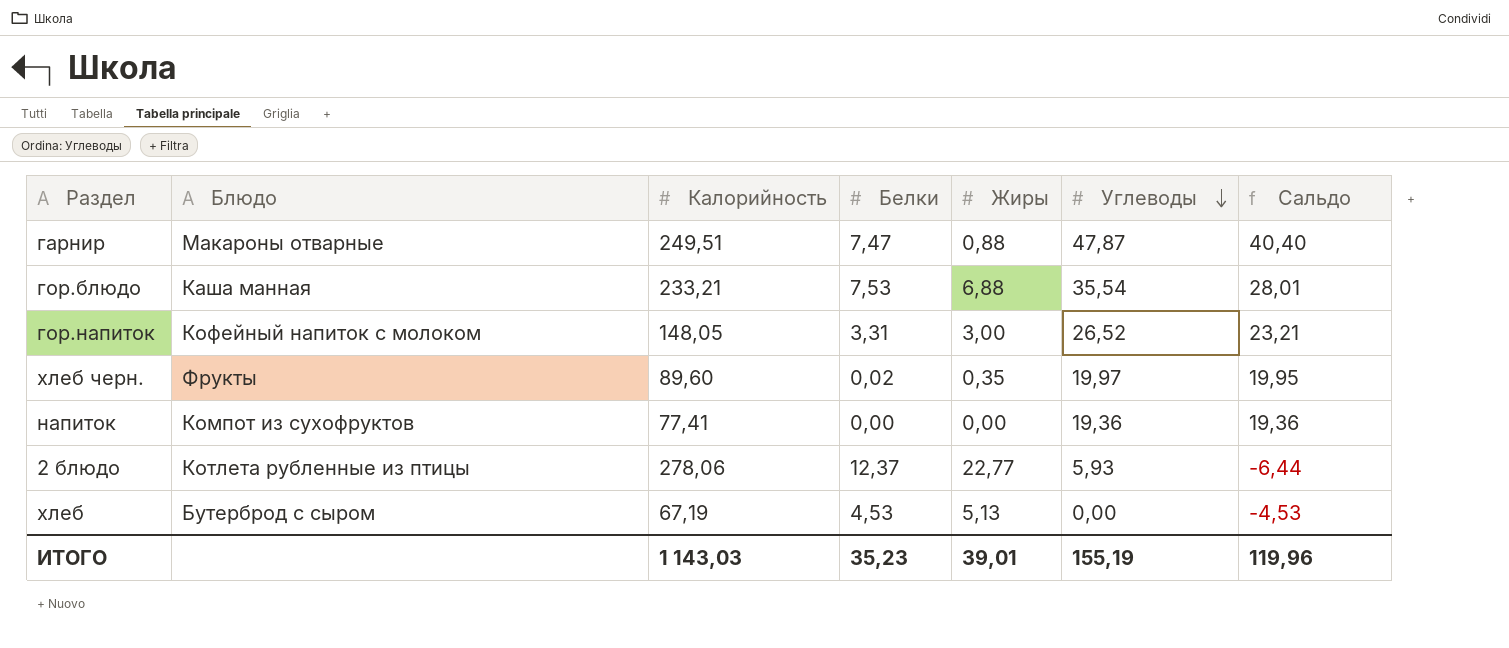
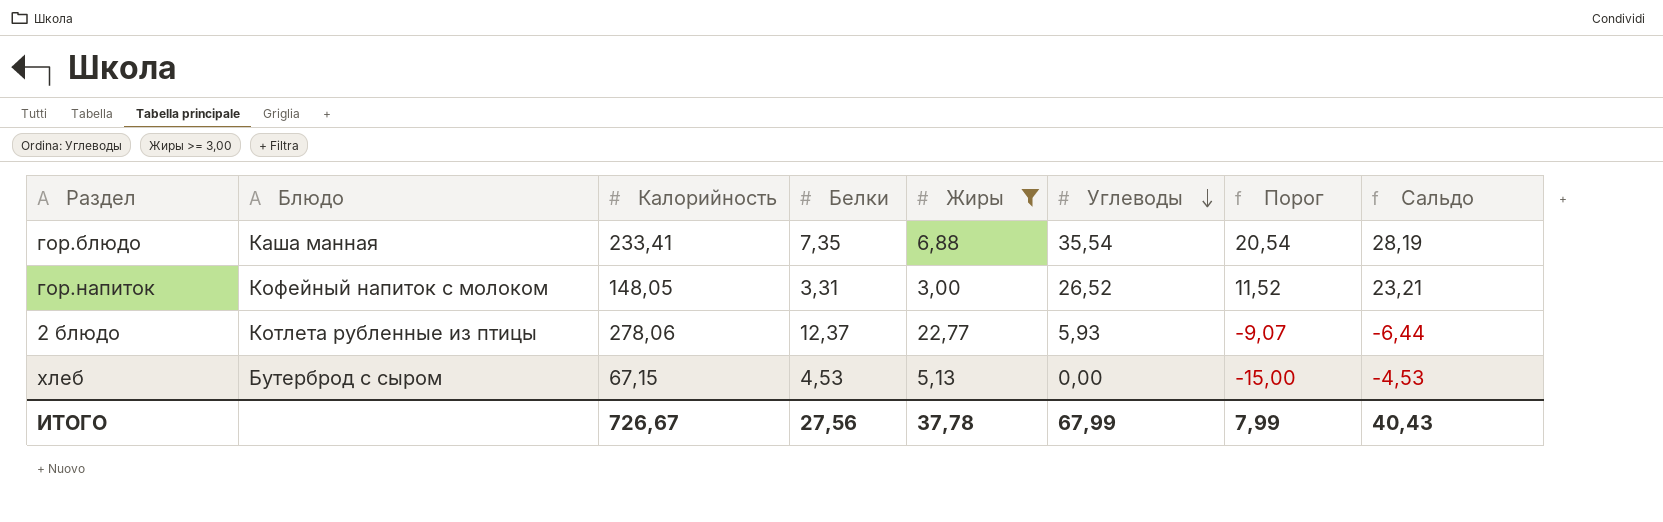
filter: none -> Жиры >= 3,00
column Порог | formula: none -> [Углеводы] - 15
гор.блюдо | Калорийность: 233,21 -> 233,41
гор.блюдо | Белки: 7,53 -> 7,35
гор.блюдо | Сальдо: 28,01 -> 28,19
хлеб | Калорийность: 67,19 -> 67,15
ИТОГО | Калорийность: 1 143,03 -> 726,67
ИТОГО | Белки: 35,23 -> 27,56
ИТОГО | Жиры: 39,01 -> 37,78
ИТОГО | Углеводы: 155,19 -> 67,99
ИТОГО | Сальдо: 119,96 -> 40,43

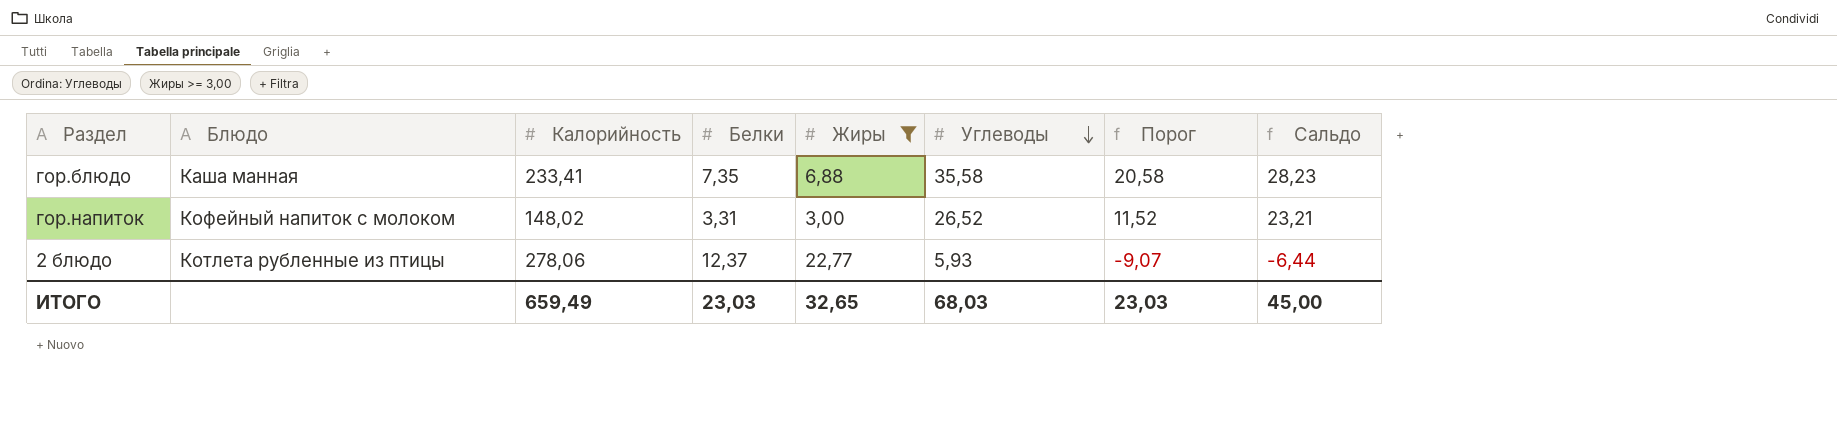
row хлеб: Бутерброд с сыром | 67,15 | 4,53 | 5,13 | 0,00 | -15,00 | -4,53 -> none
гор.блюдо | Углеводы: 35,54 -> 35,58
гор.блюдо | Порог: 20,54 -> 20,58
гор.блюдо | Сальдо: 28,19 -> 28,23
гор.напиток | Калорийность: 148,05 -> 148,02
ИТОГО | Калорийность: 726,67 -> 659,49
ИТОГО | Белки: 27,56 -> 23,03
ИТОГО | Жиры: 37,78 -> 32,65
ИТОГО | Углеводы: 67,99 -> 68,03
ИТОГО | Порог: 7,99 -> 23,03
ИТОГО | Сальдо: 40,43 -> 45,00

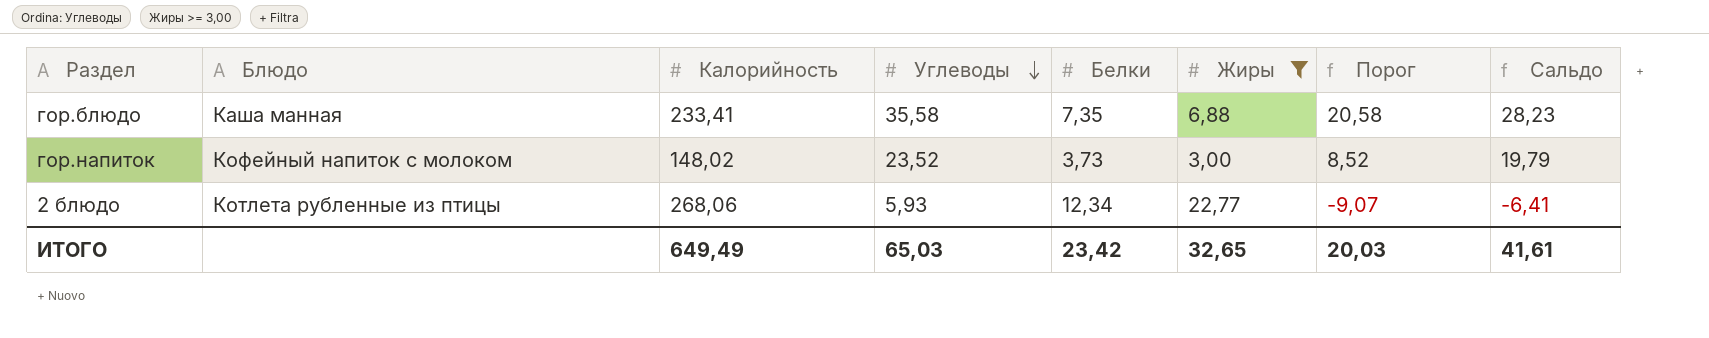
column Углеводы | position: 6 -> 4
гор.напиток | Углеводы: 26,52 -> 23,52
гор.напиток | Белки: 3,31 -> 3,73
гор.напиток | Порог: 11,52 -> 8,52
гор.напиток | Сальдо: 23,21 -> 19,79
2 блюдо | Калорийность: 278,06 -> 268,06
2 блюдо | Белки: 12,37 -> 12,34
2 блюдо | Сальдо: -6,44 -> -6,41
ИТОГО | Калорийность: 659,49 -> 649,49
ИТОГО | Углеводы: 68,03 -> 65,03
ИТОГО | Белки: 23,03 -> 23,42
ИТОГО | Порог: 23,03 -> 20,03
ИТОГО | Сальдо: 45,00 -> 41,61

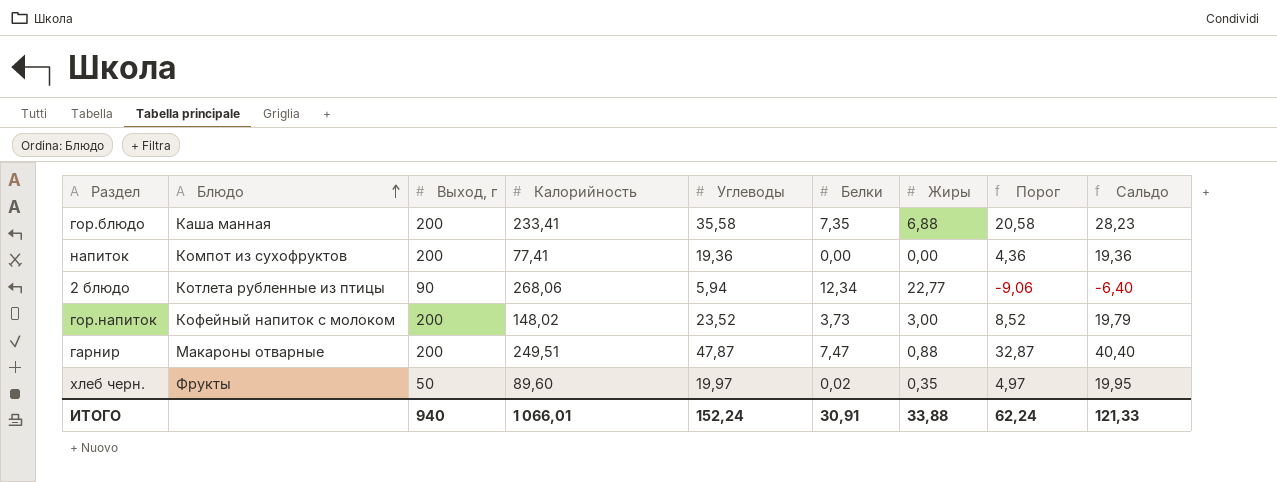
filter: Жиры >= 3,00 -> none
row order: Углеводы descending -> Блюдо ascending
column Выход, г | position: none -> 3
2 блюдо | Углеводы: 5,93 -> 5,94
2 блюдо | Порог: -9,07 -> -9,06
2 блюдо | Сальдо: -6,41 -> -6,40
ИТОГО | Калорийность: 649,49 -> 1 066,01
ИТОГО | Углеводы: 65,03 -> 152,24
ИТОГО | Белки: 23,42 -> 30,91
ИТОГО | Жиры: 32,65 -> 33,88
ИТОГО | Порог: 20,03 -> 62,24
ИТОГО | Сальдо: 41,61 -> 121,33

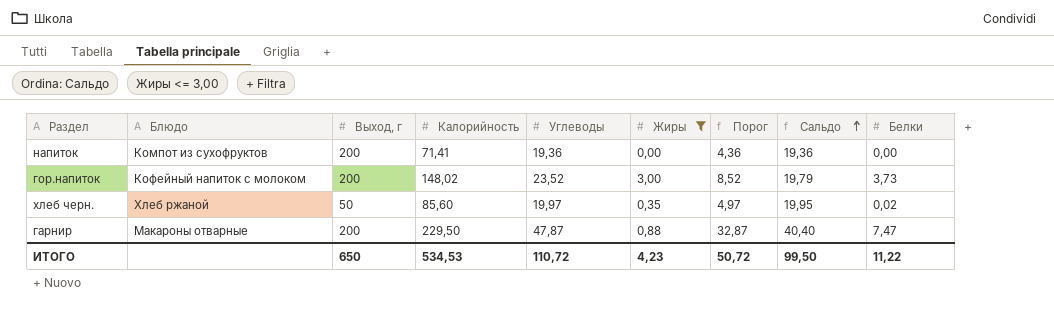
filter: none -> Жиры <= 3,00
row order: Блюдо ascending -> Сальдо ascending
column Белки | position: 6 -> 9
напиток | Калорийность: 77,41 -> 71,41
хлеб черн. | Блюдо: Фрукты -> Хлеб ржаной
хлеб черн. | Калорийность: 89,60 -> 85,60
гарнир | Калорийность: 249,51 -> 229,50
ИТОГО | Выход, г: 940 -> 650
ИТОГО | Калорийность: 1 066,01 -> 534,53
ИТОГО | Углеводы: 152,24 -> 110,72
ИТОГО | Жиры: 33,88 -> 4,23
ИТОГО | Порог: 62,24 -> 50,72
ИТОГО | Сальдо: 121,33 -> 99,50
ИТОГО | Белки: 30,91 -> 11,22

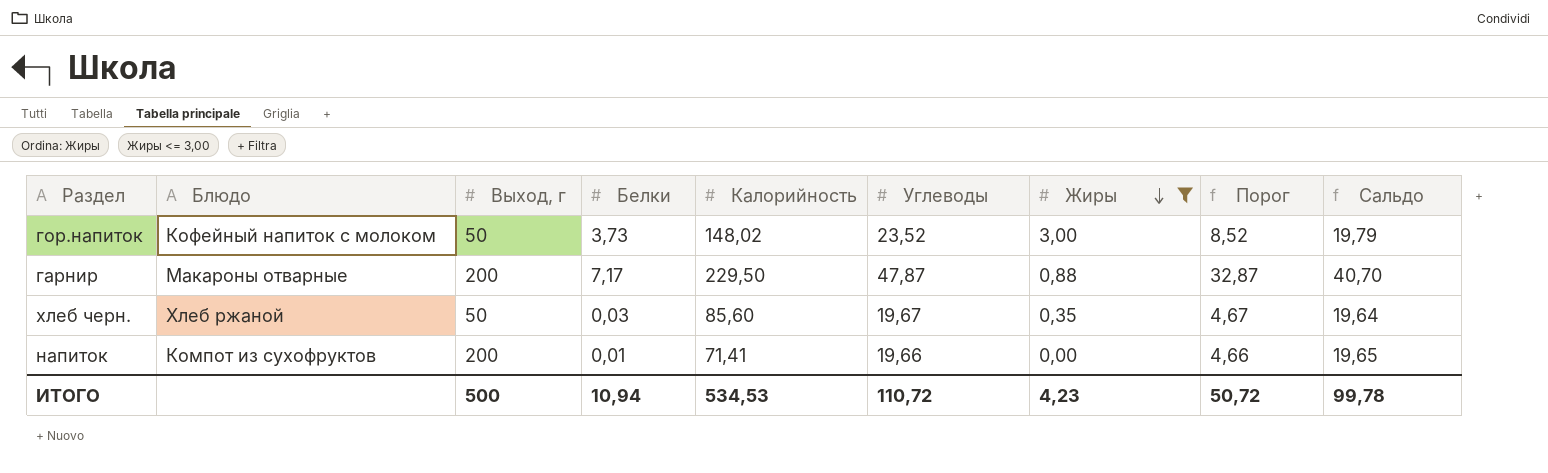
row order: Сальдо ascending -> Жиры descending
column Белки | position: 9 -> 4
гор.напиток | Выход, г: 200 -> 50
гарнир | Белки: 7,47 -> 7,17
гарнир | Сальдо: 40,40 -> 40,70
хлеб черн. | Белки: 0,02 -> 0,03
хлеб черн. | Углеводы: 19,97 -> 19,67
хлеб черн. | Порог: 4,97 -> 4,67
хлеб черн. | Сальдо: 19,95 -> 19,64
напиток | Белки: 0,00 -> 0,01
напиток | Углеводы: 19,36 -> 19,66
напиток | Порог: 4,36 -> 4,66
напиток | Сальдо: 19,36 -> 19,65
ИТОГО | Выход, г: 650 -> 500
ИТОГО | Белки: 11,22 -> 10,94
ИТОГО | Сальдо: 99,50 -> 99,78

